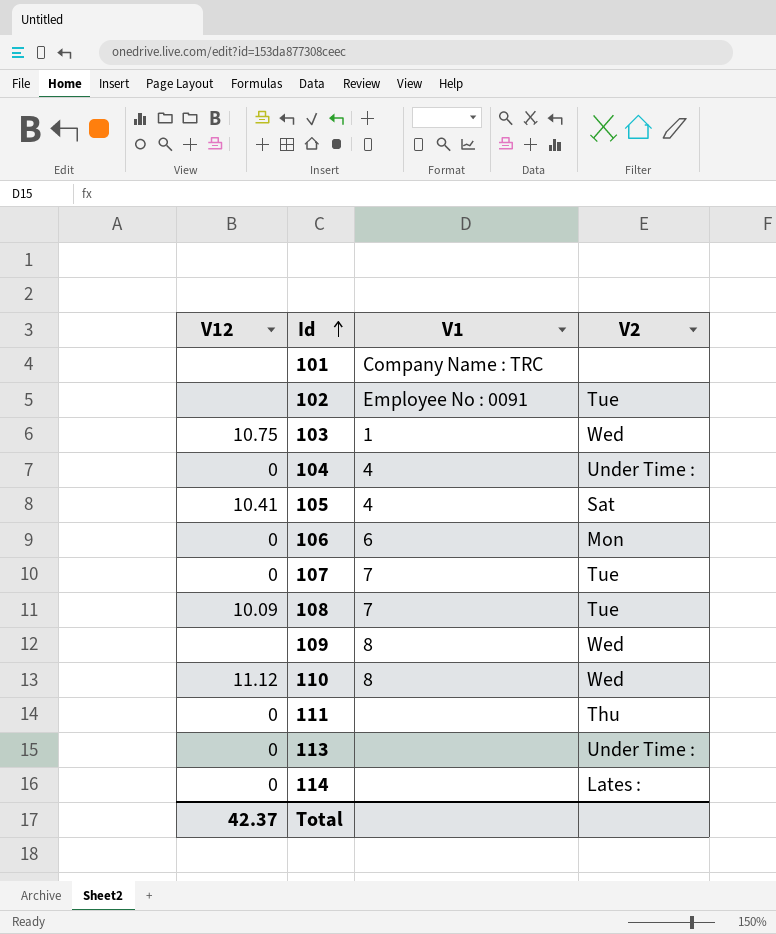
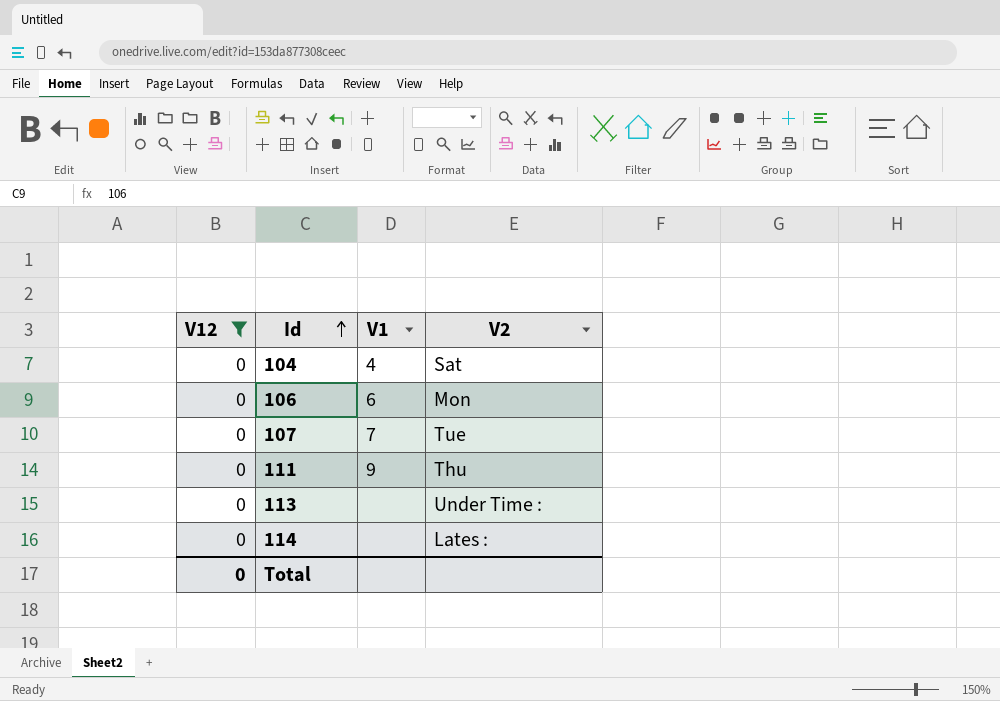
filter: none -> V12 = 0
104 | V2: Under Time : -> Sat
111 | V1: none -> 9
Total | V12: 42.37 -> 0

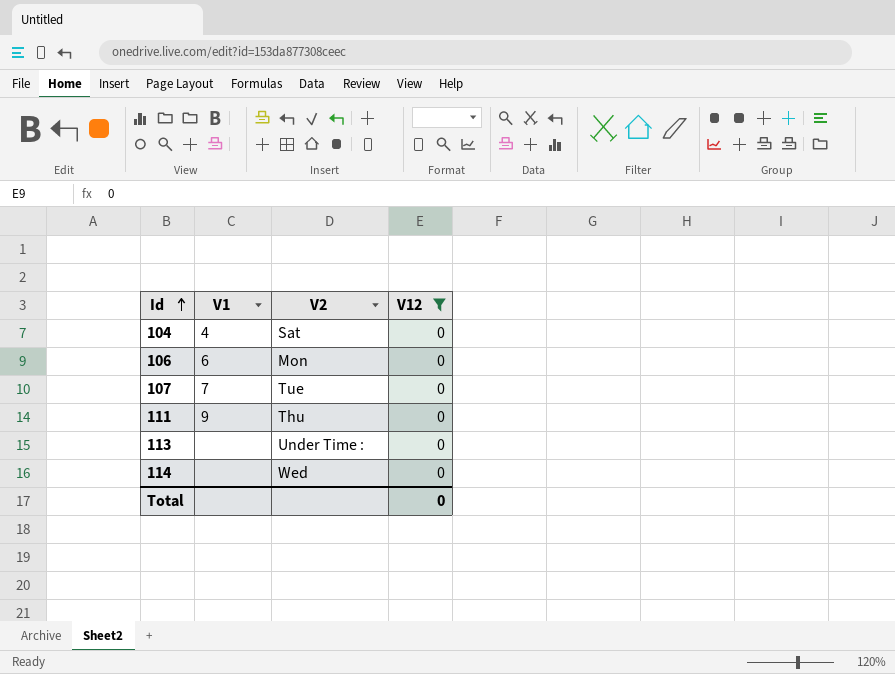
column V12 | position: 1 -> 4
114 | V2: Lates : -> Wed

